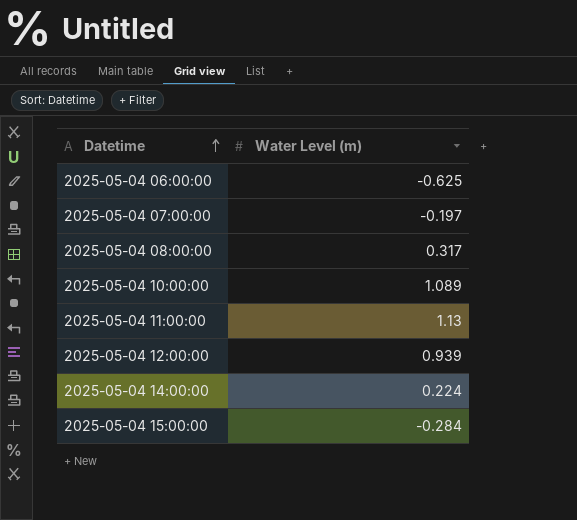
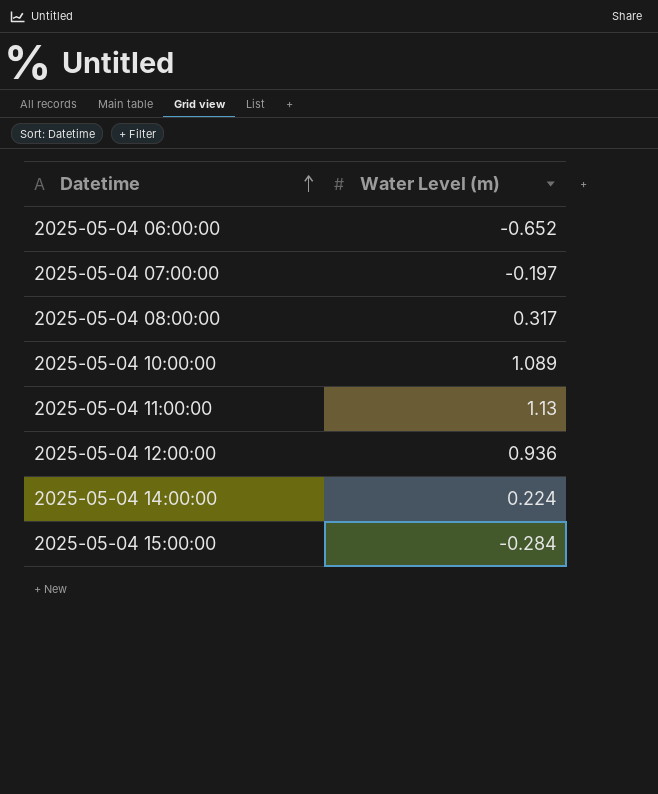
2025-05-04 06:00:00 | Water Level (m): -0.625 -> -0.652
2025-05-04 12:00:00 | Water Level (m): 0.939 -> 0.936

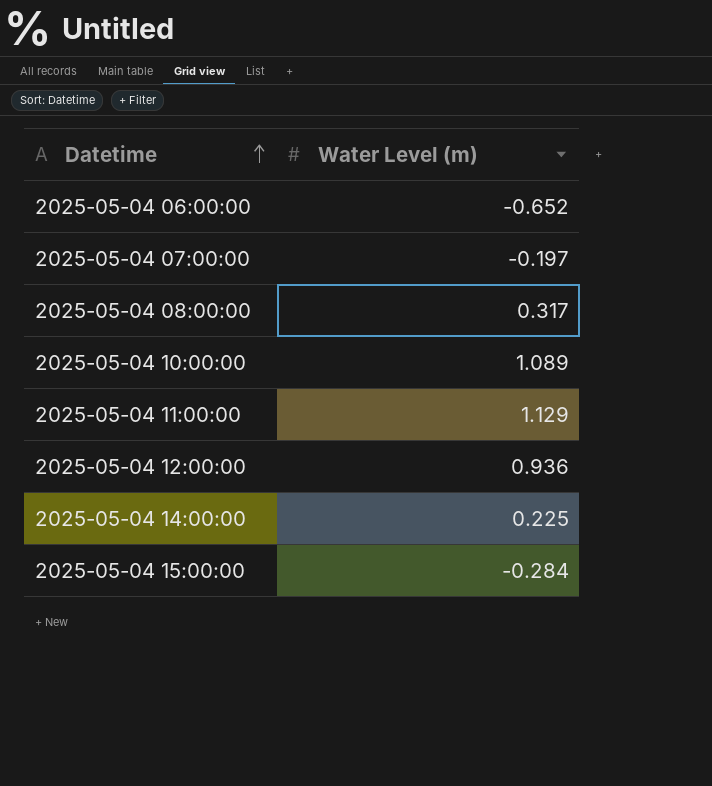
2025-05-04 11:00:00 | Water Level (m): 1.13 -> 1.129
2025-05-04 14:00:00 | Water Level (m): 0.224 -> 0.225

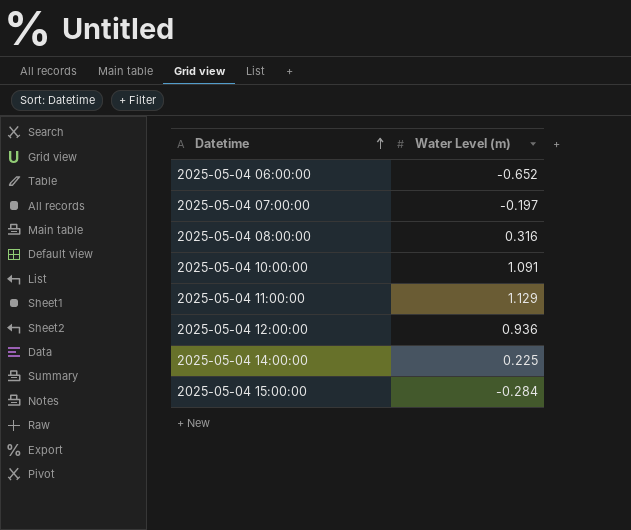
2025-05-04 08:00:00 | Water Level (m): 0.317 -> 0.316
2025-05-04 10:00:00 | Water Level (m): 1.089 -> 1.091

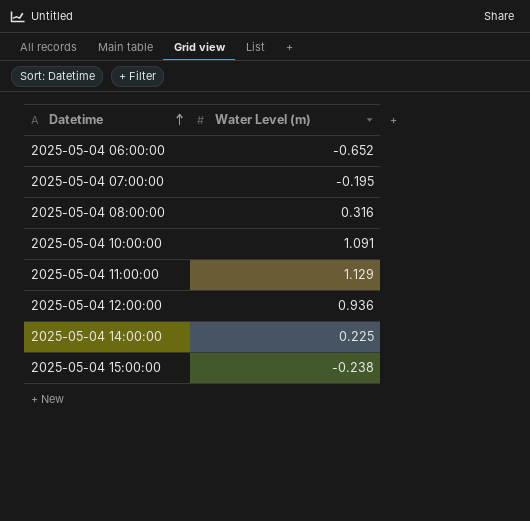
2025-05-04 07:00:00 | Water Level (m): -0.197 -> -0.195
2025-05-04 15:00:00 | Water Level (m): -0.284 -> -0.238

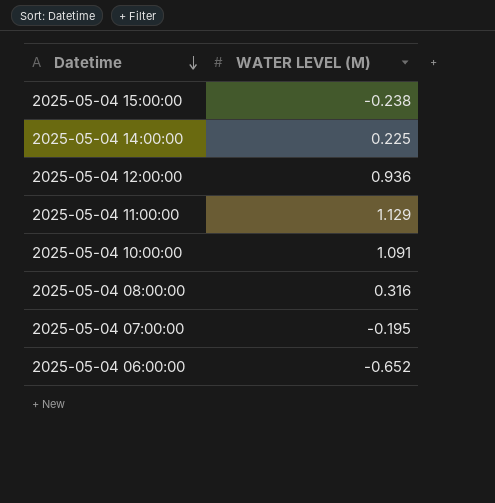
row order: Datetime ascending -> Datetime descending
column name: Water Level (m) -> WATER LEVEL (M)

